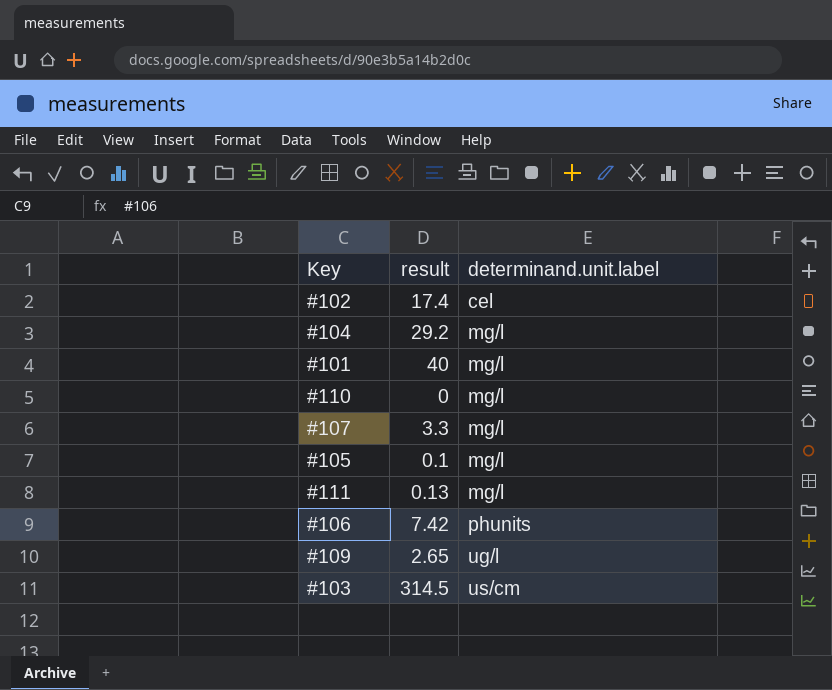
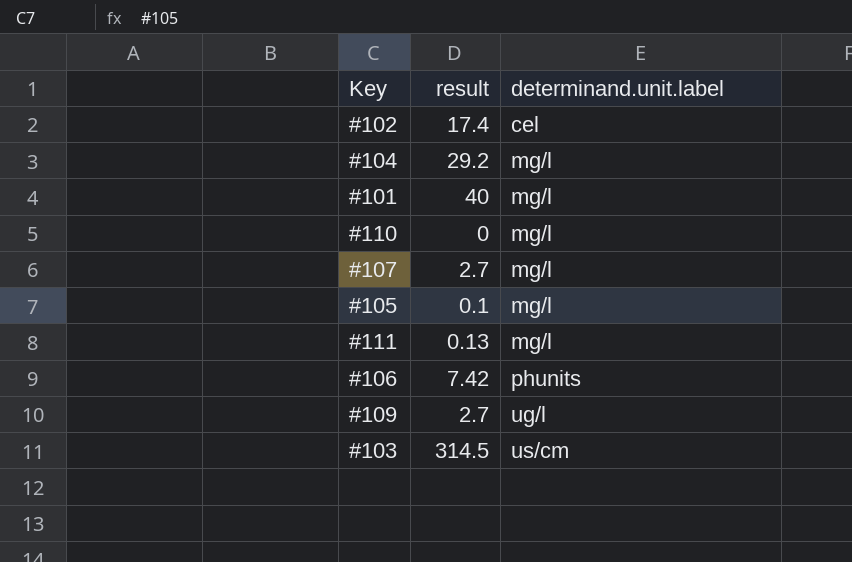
#107 | result: 3.3 -> 2.7
#109 | result: 2.65 -> 2.7

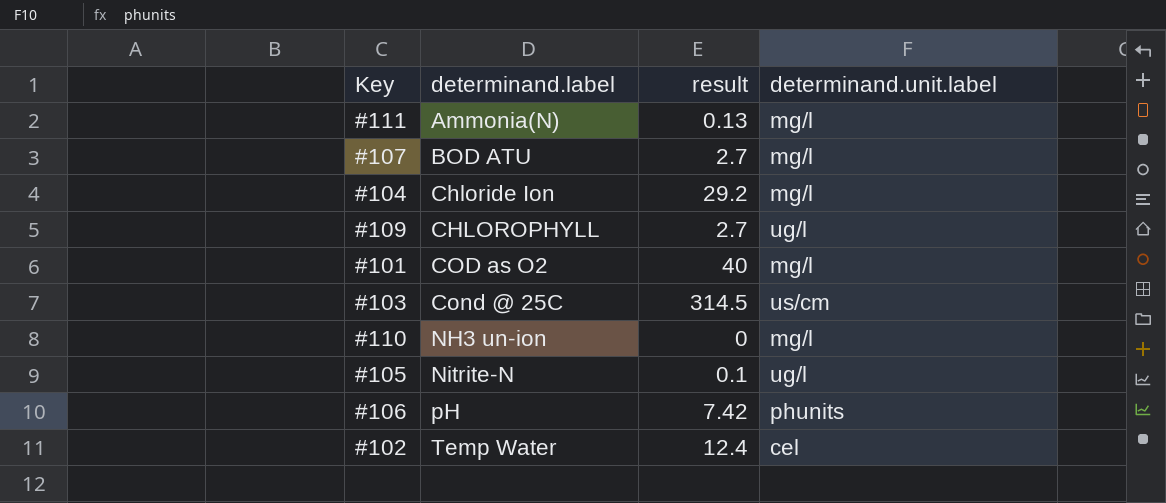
row order: determinand.unit.label ascending -> determinand.label ascending
column determinand.label | position: none -> 2
#105 | determinand.unit.label: mg/l -> ug/l
#102 | result: 17.4 -> 12.4

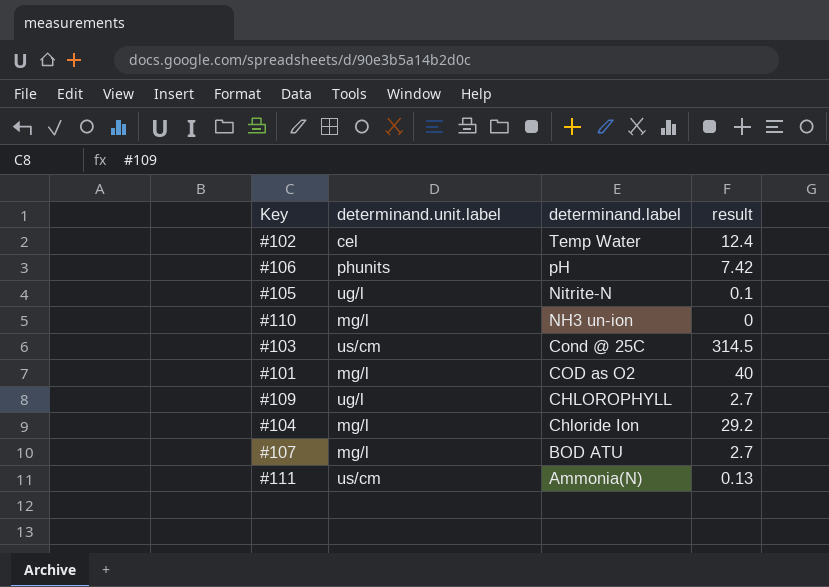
row order: determinand.label ascending -> determinand.label descending
column determinand.unit.label | position: 4 -> 2
#111 | determinand.unit.label: mg/l -> us/cm

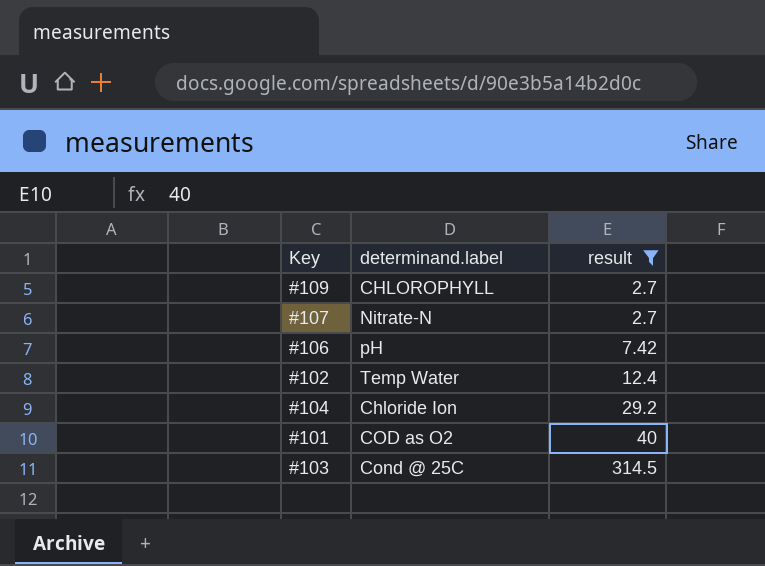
filter: none -> result >= 2.7
row order: determinand.label descending -> result ascending
column determinand.unit.label | position: 2 -> none
#107 | determinand.label: BOD ATU -> Nitrate-N

